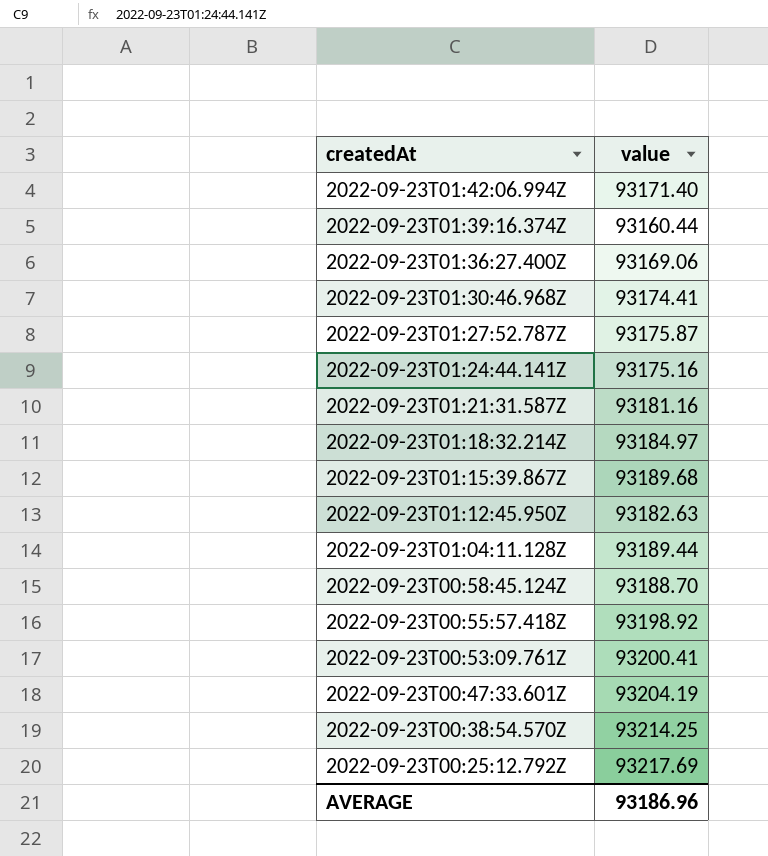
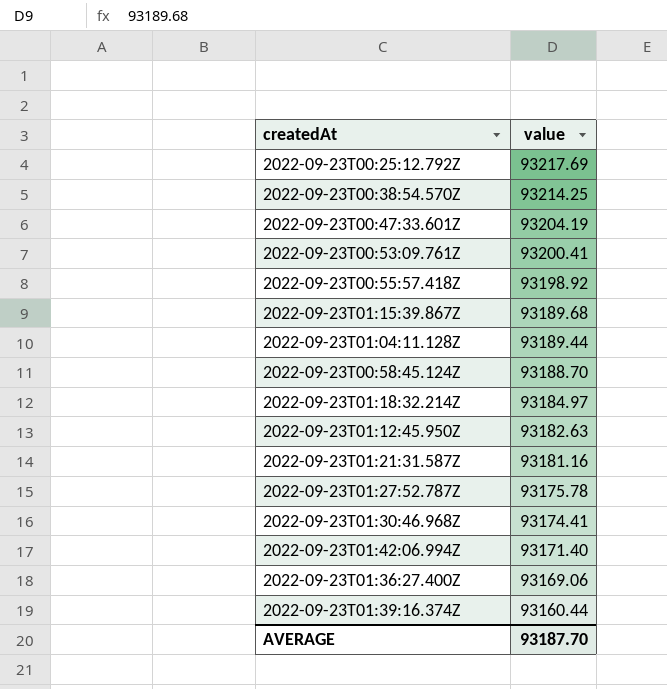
row order: createdAt descending -> value descending
row 2022-09-23T01:24:44.141Z: 93175.16 -> none
2022-09-23T01:27:52.787Z | value: 93175.87 -> 93175.78
AVERAGE | value: 93186.96 -> 93187.70

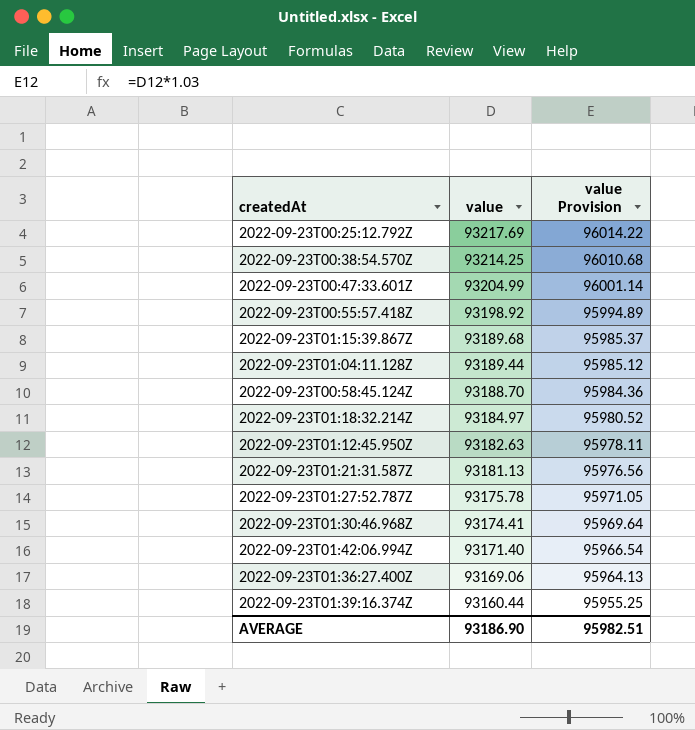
column value Provision | formula: none -> [value] * 1.03
row 2022-09-23T00:53:09.761Z: 93200.41 -> none
2022-09-23T00:47:33.601Z | value: 93204.19 -> 93204.99
2022-09-23T01:21:31.587Z | value: 93181.16 -> 93181.13
AVERAGE | value: 93187.70 -> 93186.90

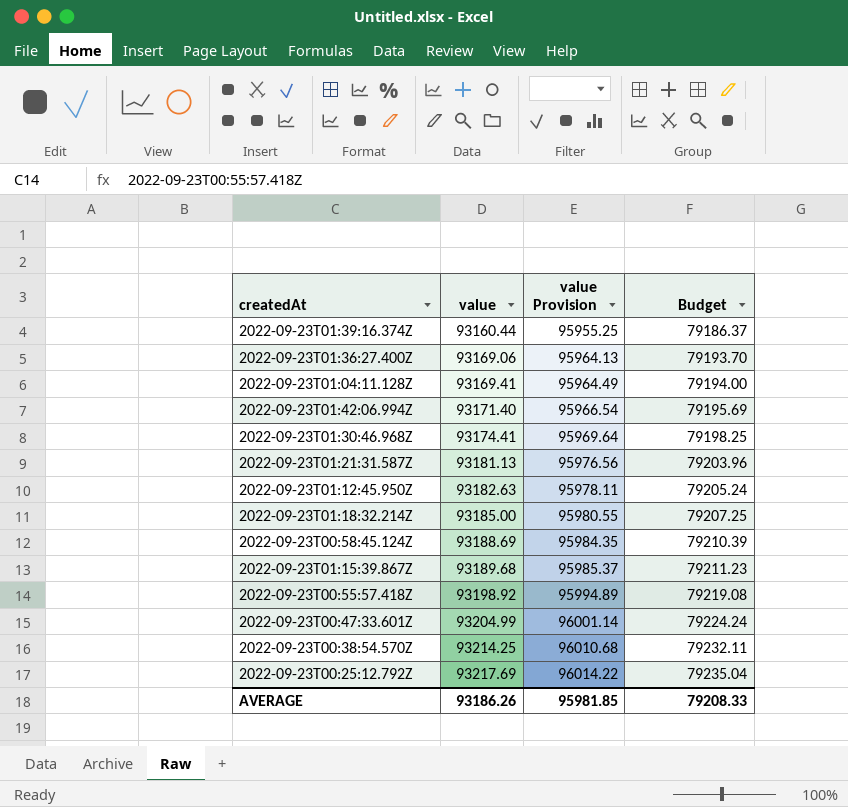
row order: value descending -> value ascending
column Budget | formula: none -> [value] * 0.85
row 2022-09-23T01:27:52.787Z: 93175.78 | 95971.05 -> none
2022-09-23T01:04:11.128Z | value: 93189.44 -> 93169.41
2022-09-23T01:04:11.128Z | value Provision: 95985.12 -> 95964.49
2022-09-23T01:18:32.214Z | value: 93184.97 -> 93185.00
2022-09-23T01:18:32.214Z | value Provision: 95980.52 -> 95980.55
2022-09-23T00:58:45.124Z | value: 93188.70 -> 93188.69
2022-09-23T00:58:45.124Z | value Provision: 95984.36 -> 95984.35
AVERAGE | value: 93186.90 -> 93186.26
AVERAGE | value Provision: 95982.51 -> 95981.85

